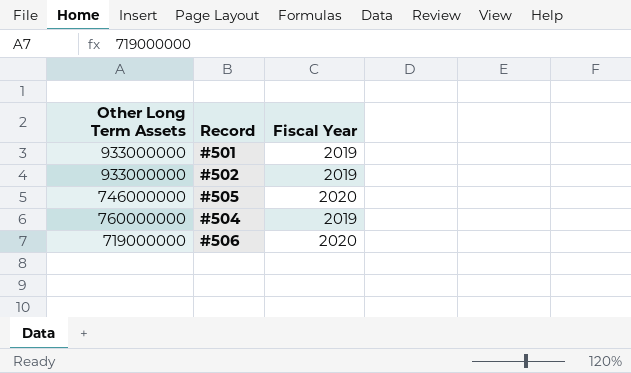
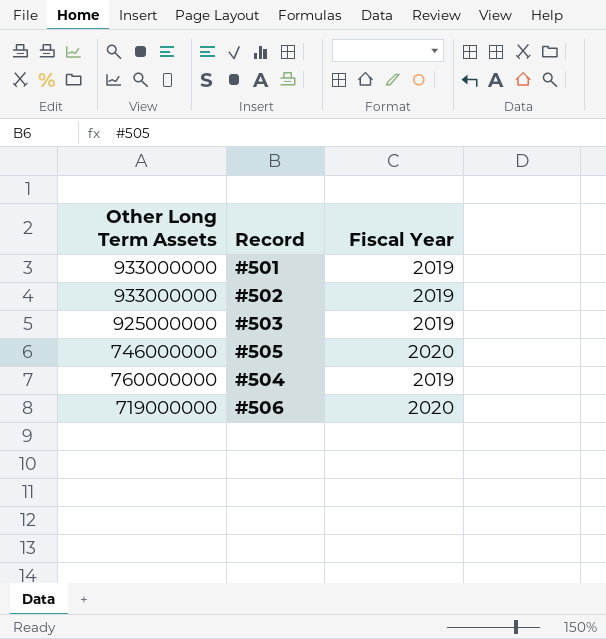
row #503: none -> 925000000 | 2019

